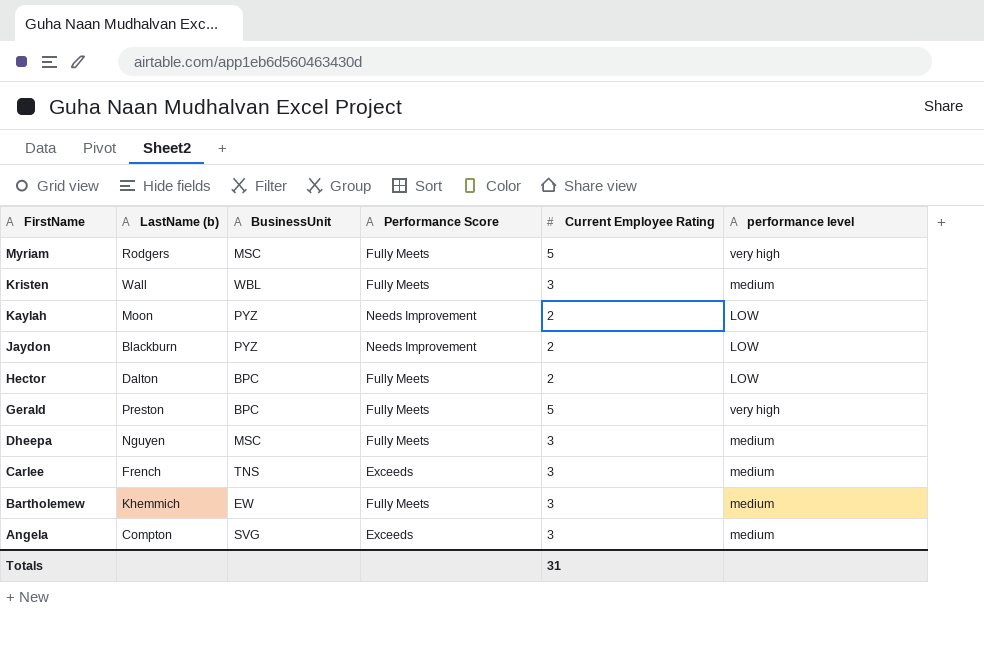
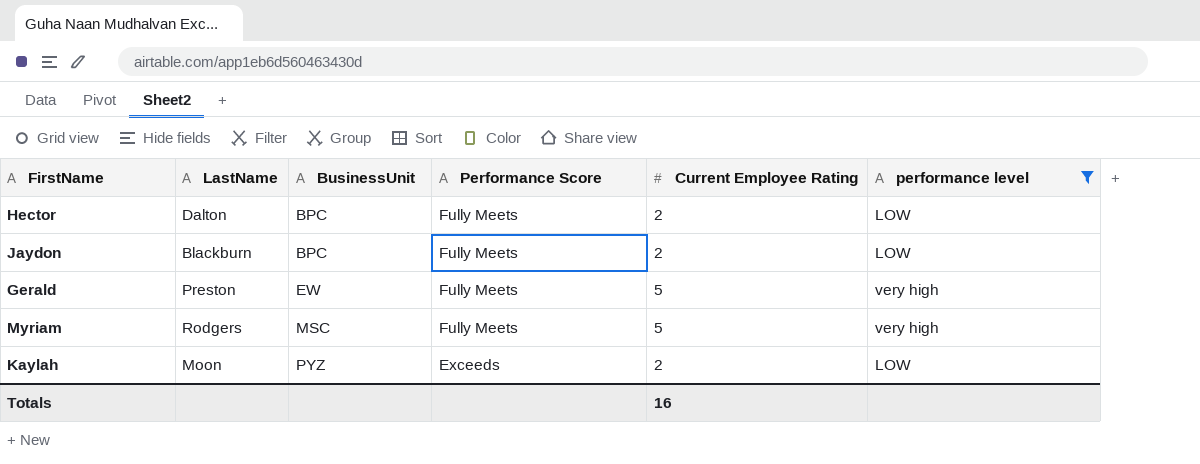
filter: none -> performance level != medium
row order: FirstName descending -> BusinessUnit ascending
column name: LastName (b) -> LastName
Jaydon | BusinessUnit: PYZ -> BPC
Jaydon | Performance Score: Needs Improvement -> Fully Meets
Gerald | BusinessUnit: BPC -> EW
Kaylah | Performance Score: Needs Improvement -> Exceeds
Totals | Current Employee Rating: 31 -> 16

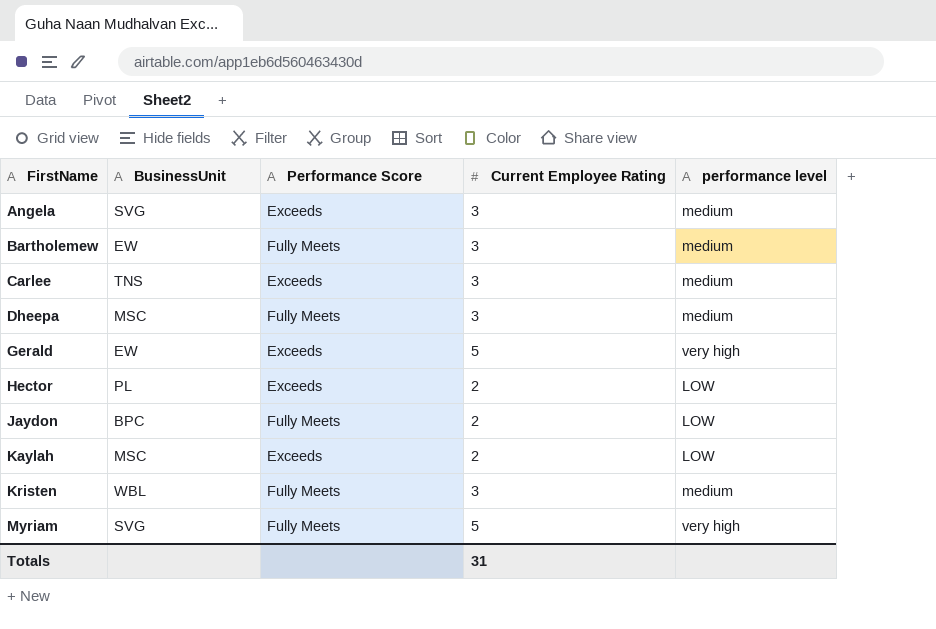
filter: performance level != medium -> none
row order: BusinessUnit ascending -> FirstName ascending
column LastName | position: 2 -> none
Gerald | Performance Score: Fully Meets -> Exceeds
Hector | BusinessUnit: BPC -> PL
Hector | Performance Score: Fully Meets -> Exceeds
Kaylah | BusinessUnit: PYZ -> MSC
Myriam | BusinessUnit: MSC -> SVG
Totals | Current Employee Rating: 16 -> 31

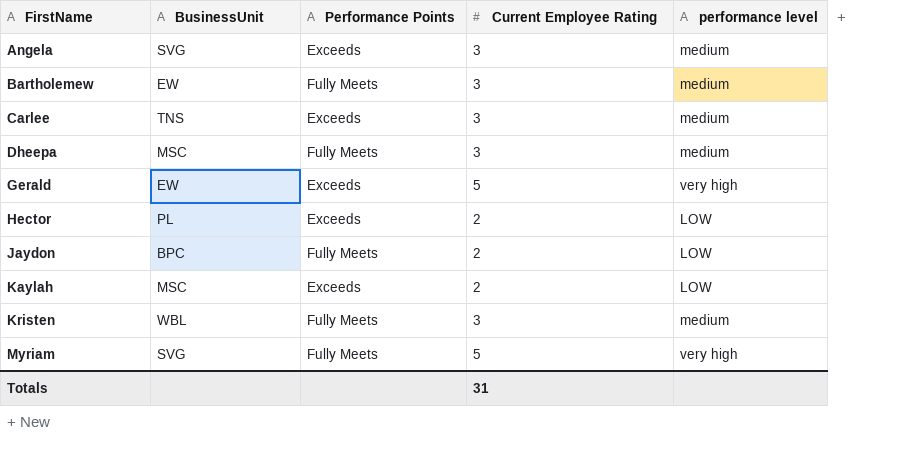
column name: Performance Score -> Performance Points

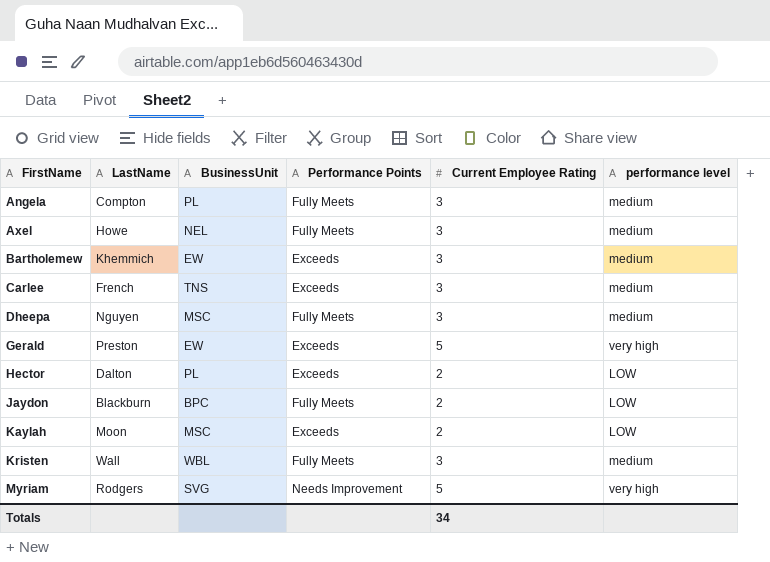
column LastName | position: none -> 2
Angela | BusinessUnit: SVG -> PL
Angela | Performance Points: Exceeds -> Fully Meets
row Axel: none -> Howe | NEL | Fully Meets | 3 | medium
Bartholemew | Performance Points: Fully Meets -> Exceeds
Myriam | Performance Points: Fully Meets -> Needs Improvement
Totals | Current Employee Rating: 31 -> 34

